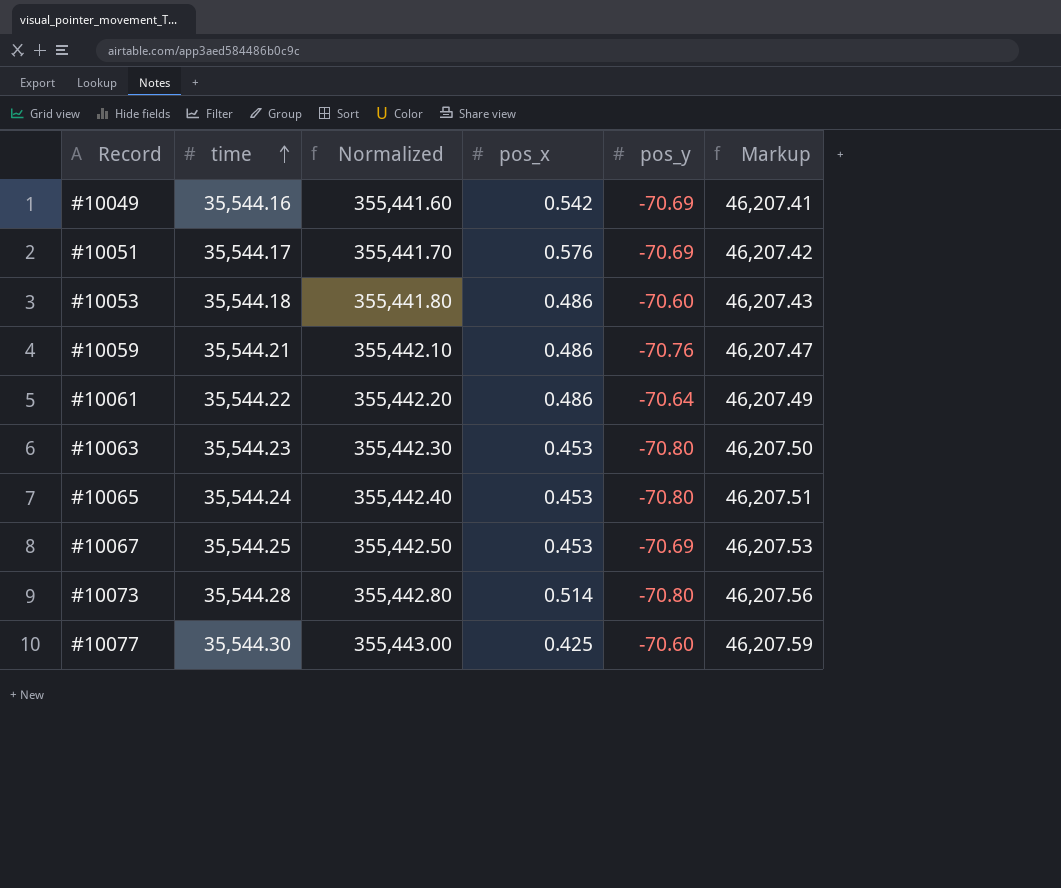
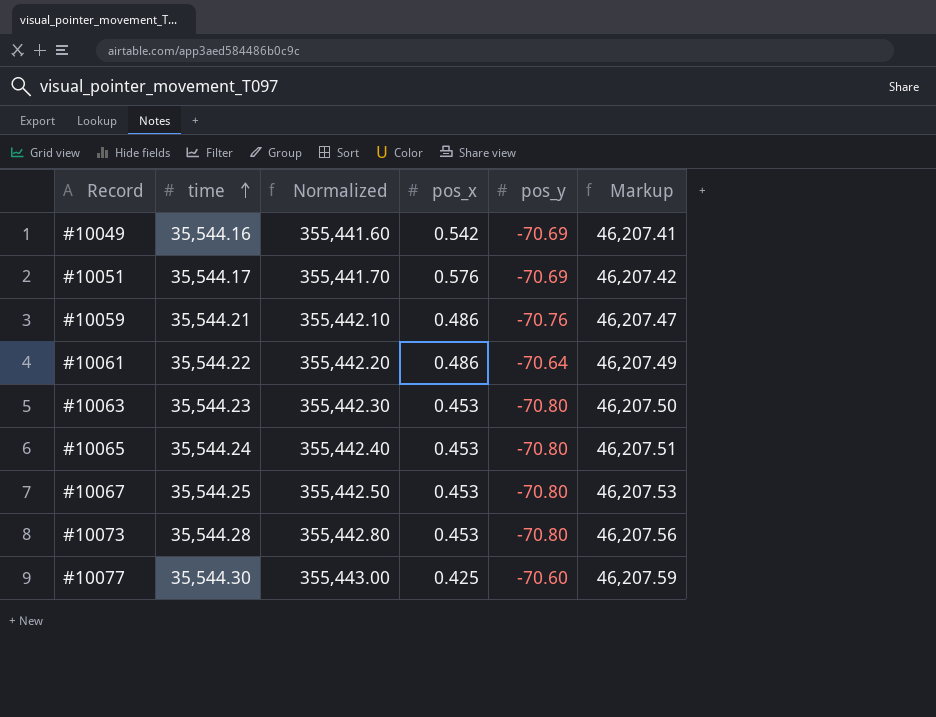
row #10053: 35,544.18 | 355,441.80 | 0.486 | -70.60 | 46,207.43 -> none
#10067 | pos_y: -70.69 -> -70.80
#10073 | pos_x: 0.514 -> 0.453

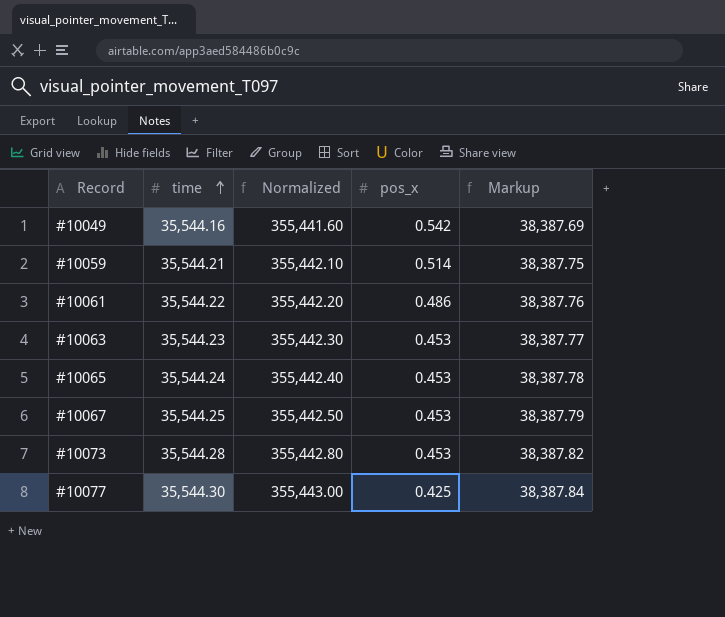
column pos_y | position: 5 -> none
column Markup | formula: [time] * 1.3 -> [time] * 1.08
row #10051: 35,544.17 | 355,441.70 | 0.576 | -70.69 | 46,207.42 -> none
#10059 | pos_x: 0.486 -> 0.514

